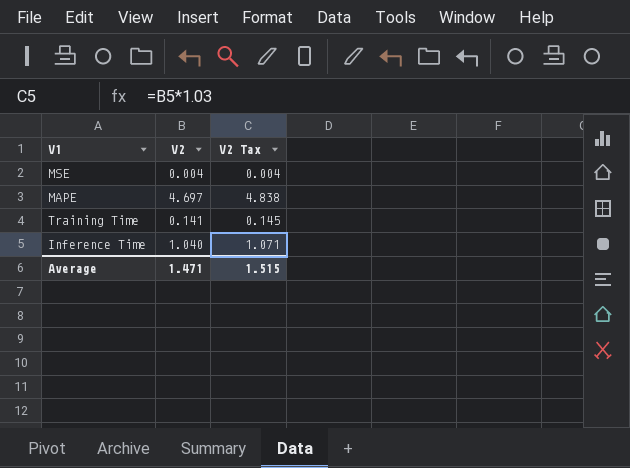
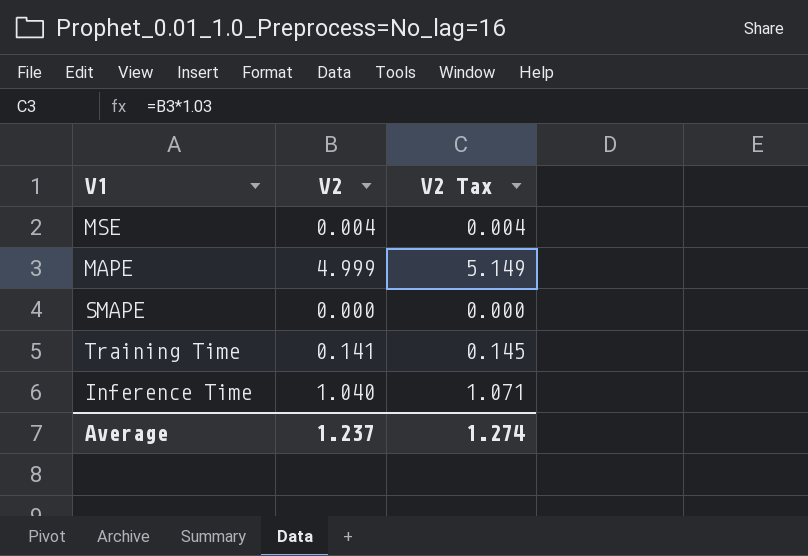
MAPE | V2: 4.697 -> 4.999
MAPE | V2 Tax: 4.838 -> 5.149
row SMAPE: none -> 0.000 | 0.000
Average | V2: 1.471 -> 1.237
Average | V2 Tax: 1.515 -> 1.274

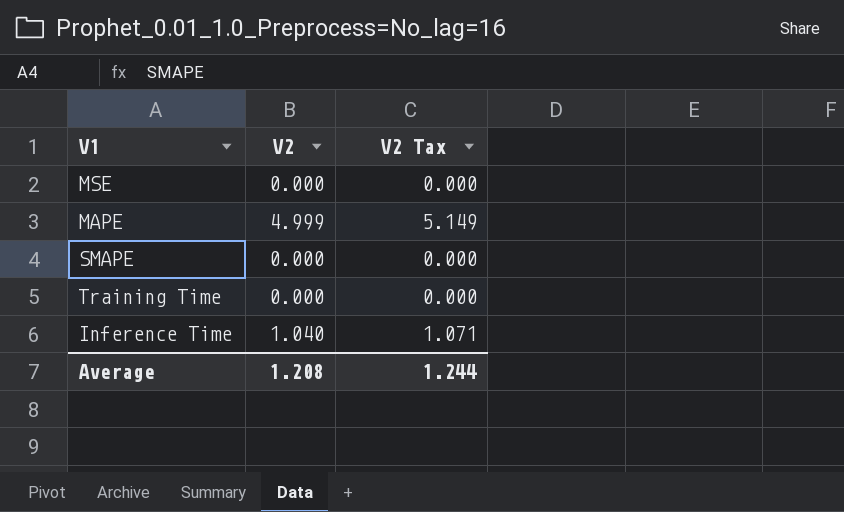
MSE | V2: 0.004 -> 0.000
MSE | V2 Tax: 0.004 -> 0.000
Training Time | V2: 0.141 -> 0.000
Training Time | V2 Tax: 0.145 -> 0.000
Average | V2: 1.237 -> 1.208
Average | V2 Tax: 1.274 -> 1.244

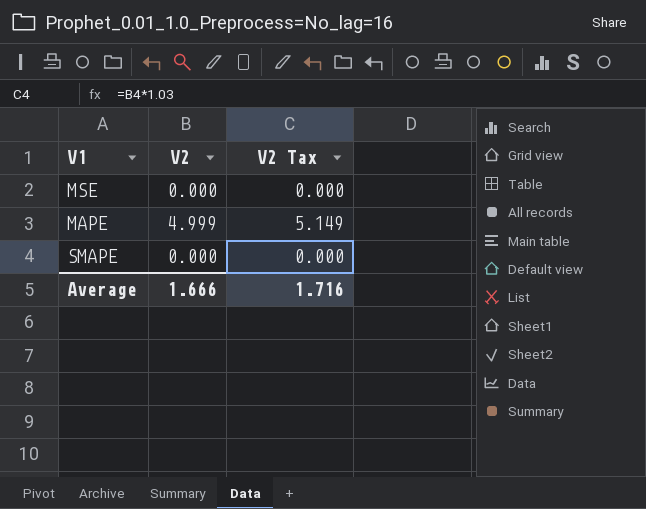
row Training Time: 0.000 | 0.000 -> none
row Inference Time: 1.040 | 1.071 -> none
Average | V2: 1.208 -> 1.666
Average | V2 Tax: 1.244 -> 1.716

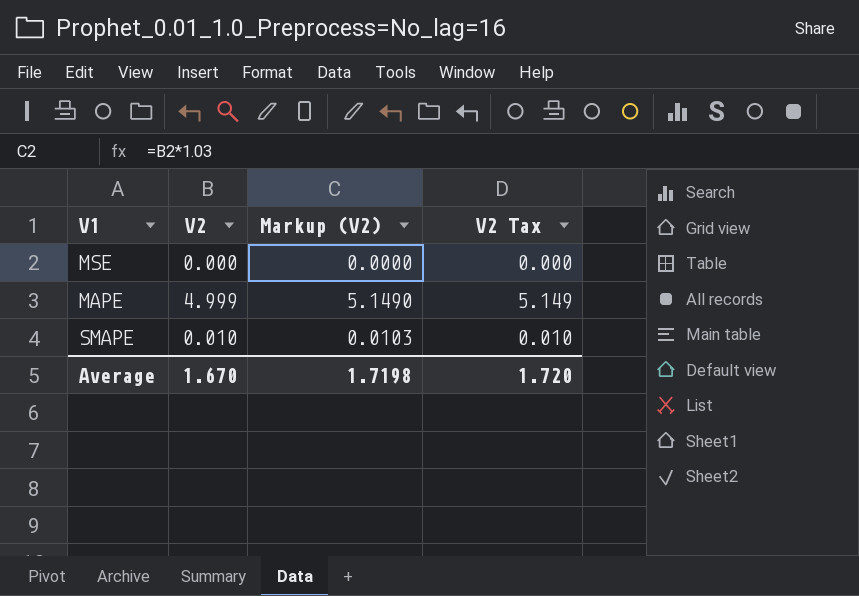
column Markup (V2) | formula: none -> [V2] * 1.03
SMAPE | V2: 0.000 -> 0.010
SMAPE | V2 Tax: 0.000 -> 0.010
Average | V2: 1.666 -> 1.670
Average | V2 Tax: 1.716 -> 1.720

